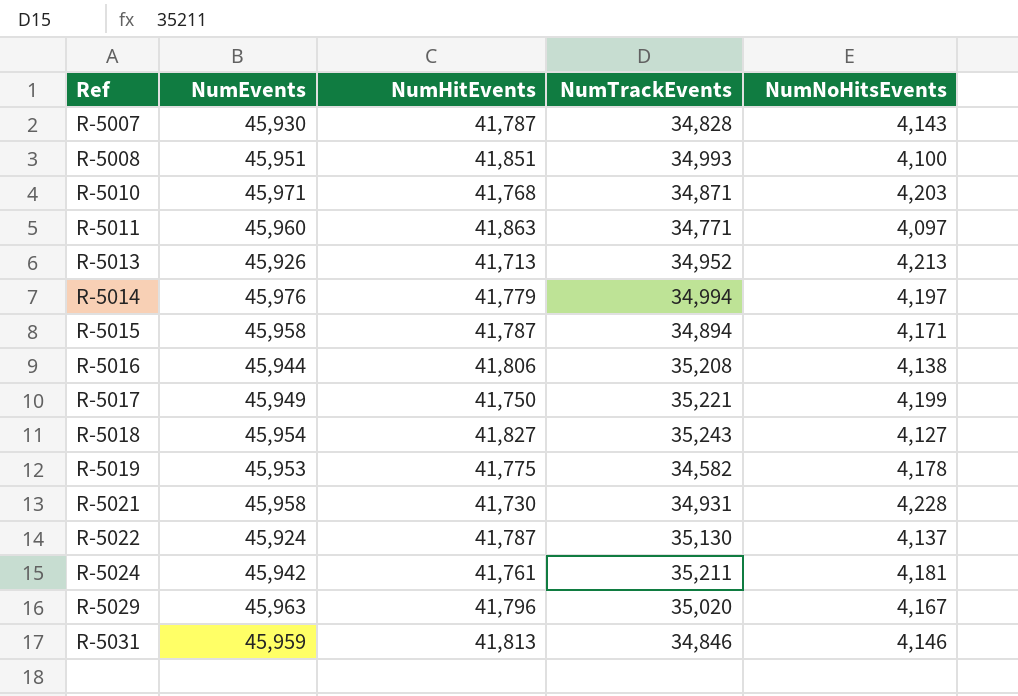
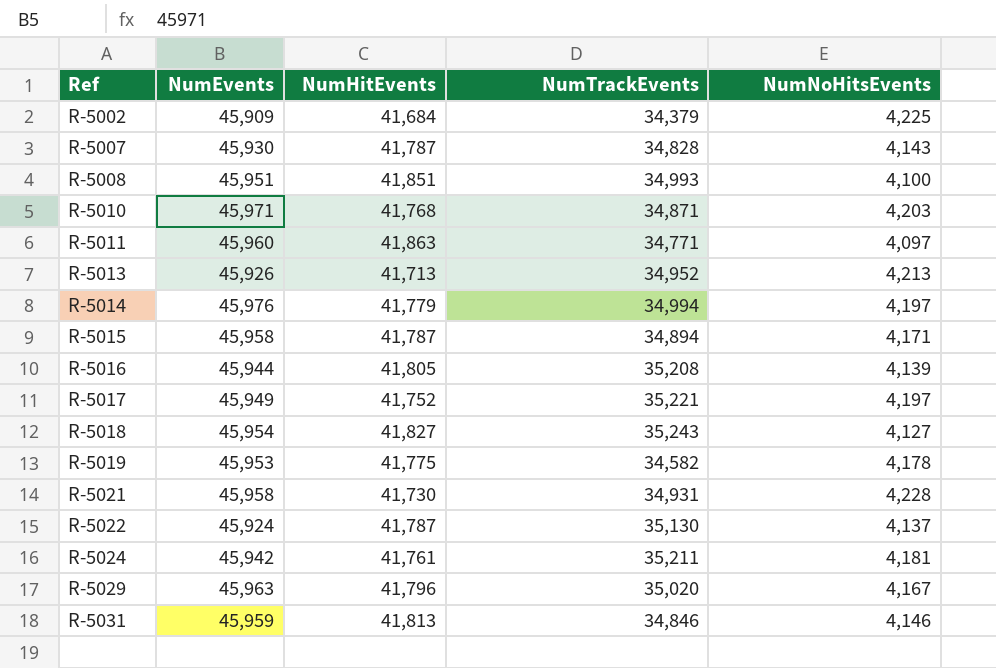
row R-5002: none -> 45,909 | 41,684 | 34,379 | 4,225
R-5016 | NumHitEvents: 41,806 -> 41,805
R-5016 | NumNoHitsEvents: 4,138 -> 4,139
R-5017 | NumHitEvents: 41,750 -> 41,752
R-5017 | NumNoHitsEvents: 4,199 -> 4,197

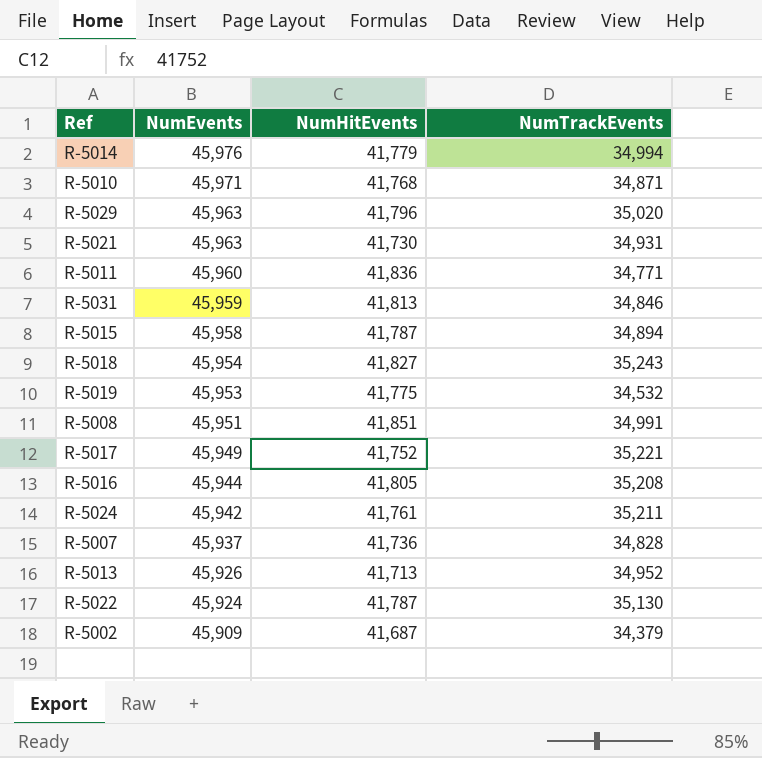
row order: Ref ascending -> NumEvents descending
column NumNoHitsEvents | formula: [NumEvents] - [NumHitEvents] -> none
R-5021 | NumEvents: 45,958 -> 45,963
R-5011 | NumHitEvents: 41,863 -> 41,836
R-5019 | NumTrackEvents: 34,582 -> 34,532
R-5008 | NumTrackEvents: 34,993 -> 34,991
R-5007 | NumEvents: 45,930 -> 45,937
R-5007 | NumHitEvents: 41,787 -> 41,736
R-5002 | NumHitEvents: 41,684 -> 41,687

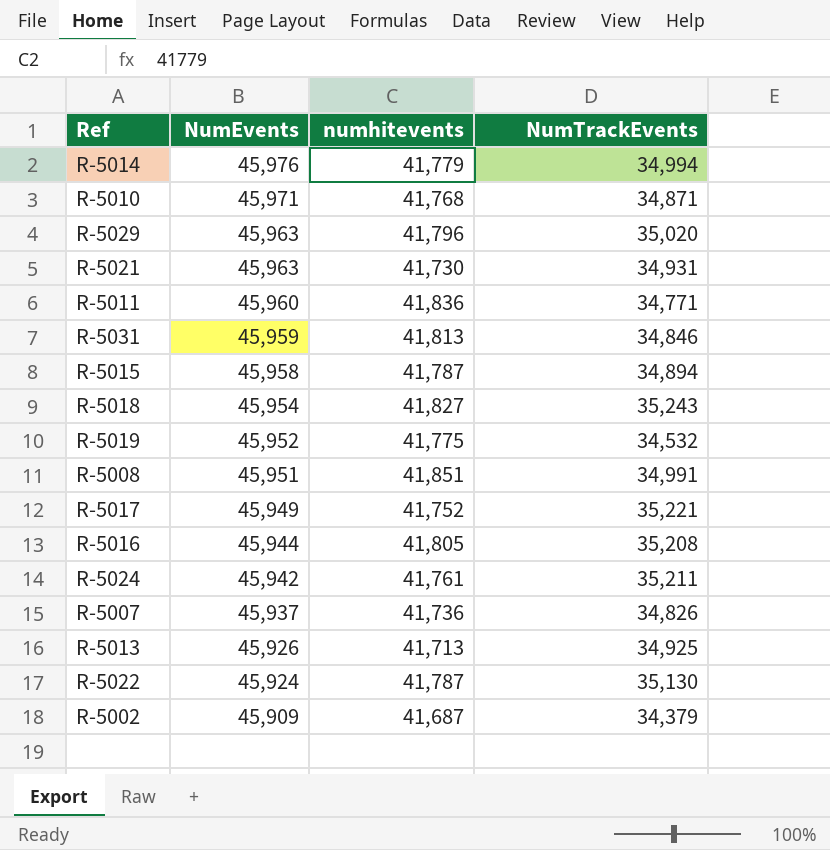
column name: NumHitEvents -> numhitevents
R-5019 | NumEvents: 45,953 -> 45,952
R-5007 | NumTrackEvents: 34,828 -> 34,826
R-5013 | NumTrackEvents: 34,952 -> 34,925

